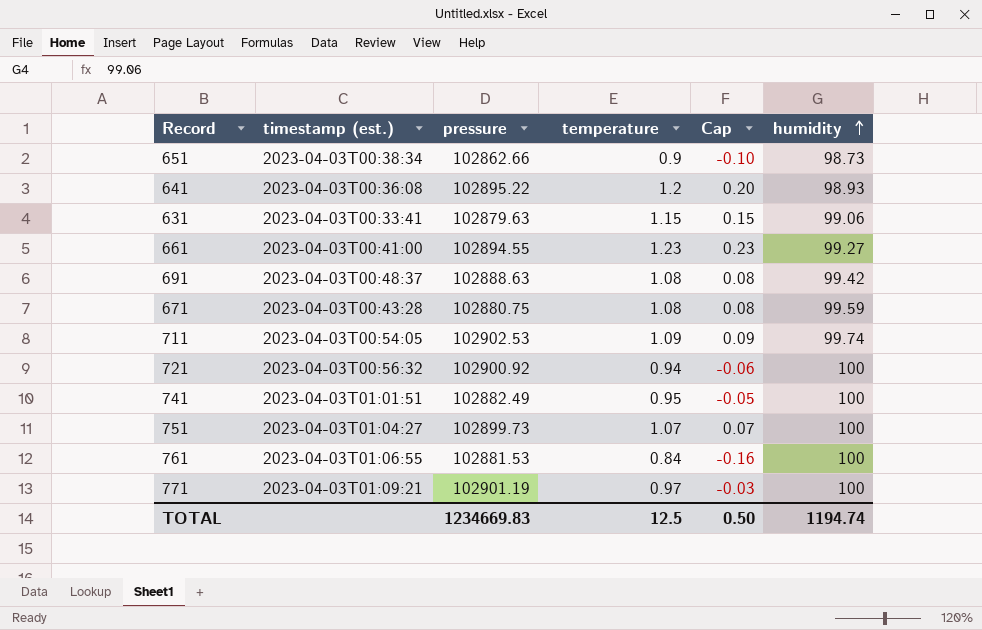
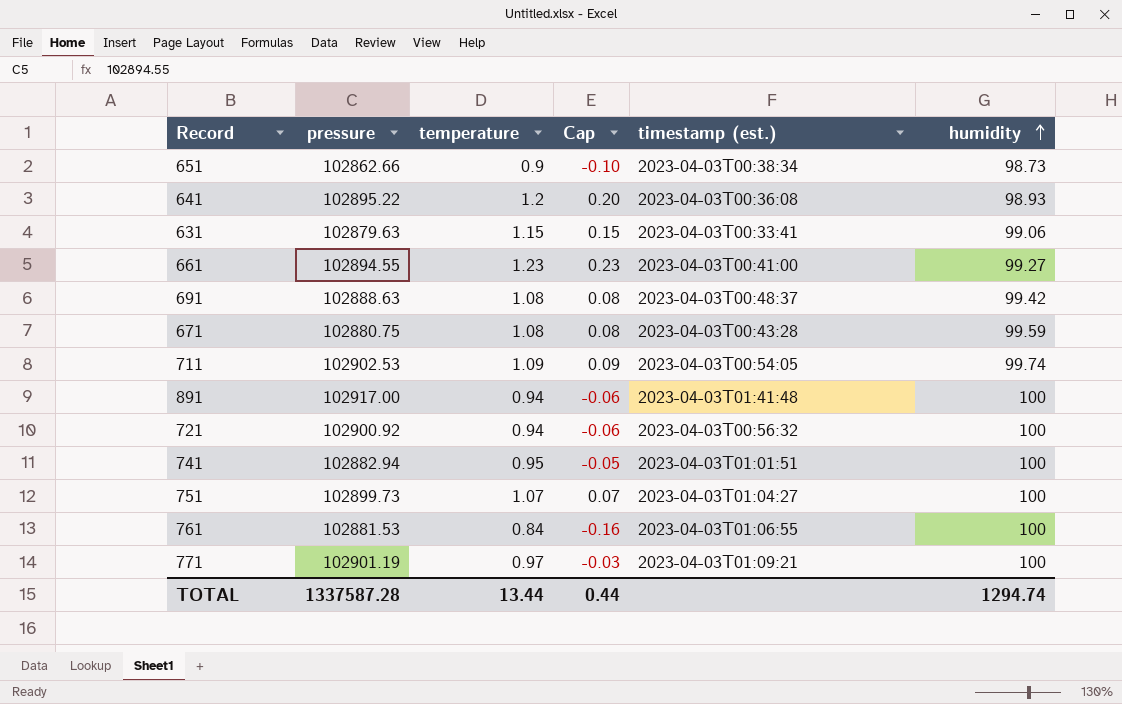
column timestamp (est.) | position: 2 -> 5
row 891: none -> 102917.00 | 0.94 | -0.06 | 2023-04-03T01:41:48 | 100
741 | pressure: 102882.49 -> 102882.94
TOTAL | pressure: 1234669.83 -> 1337587.28
TOTAL | temperature: 12.5 -> 13.44
TOTAL | Cap: 0.50 -> 0.44
TOTAL | humidity: 1194.74 -> 1294.74

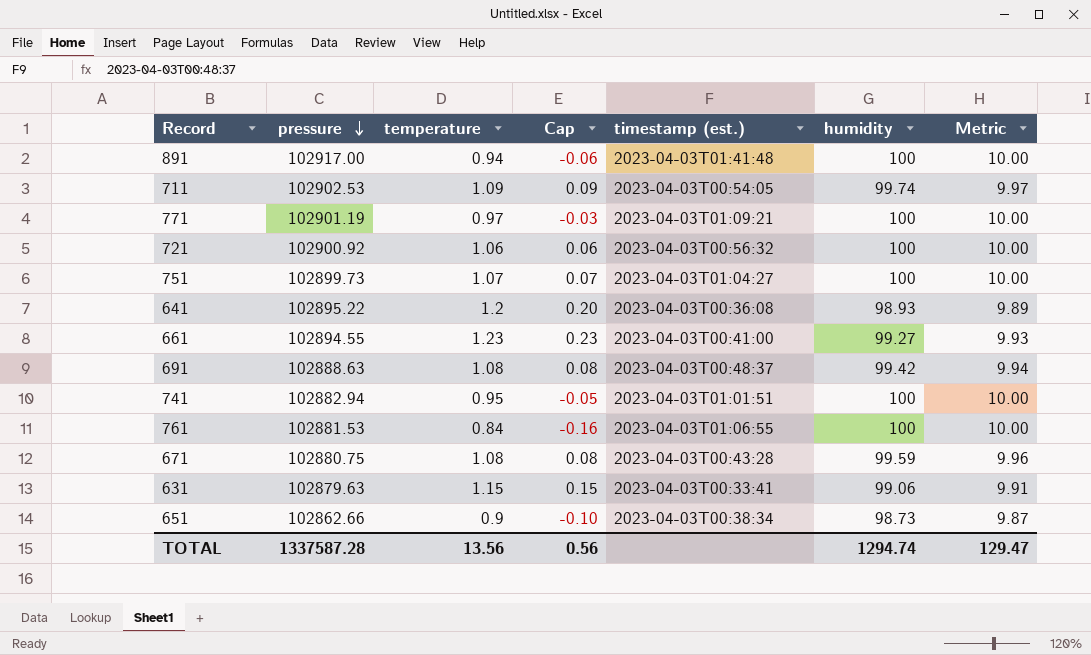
row order: humidity ascending -> pressure descending
column Metric | formula: none -> [humidity] * 0.1
721 | temperature: 0.94 -> 1.06
721 | Cap: -0.06 -> 0.06
TOTAL | temperature: 13.44 -> 13.56
TOTAL | Cap: 0.44 -> 0.56

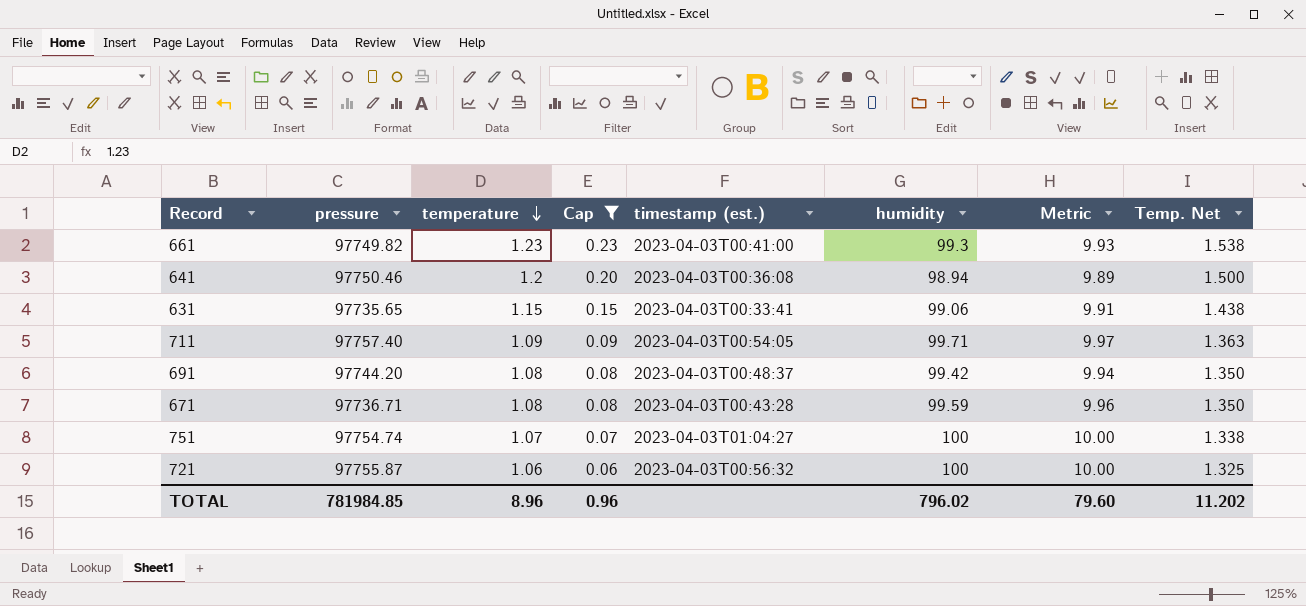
filter: none -> Cap >= 0.06
row order: pressure descending -> temperature descending
column Temp. Net | formula: none -> [temperature] * 1.25
661 | pressure: 102894.55 -> 97749.82
661 | humidity: 99.27 -> 99.3
641 | pressure: 102895.22 -> 97750.46
641 | humidity: 98.93 -> 98.94
631 | pressure: 102879.63 -> 97735.65
711 | pressure: 102902.53 -> 97757.40
711 | humidity: 99.74 -> 99.71
691 | pressure: 102888.63 -> 97744.20
671 | pressure: 102880.75 -> 97736.71
751 | pressure: 102899.73 -> 97754.74
721 | pressure: 102900.92 -> 97755.87
TOTAL | pressure: 1337587.28 -> 781984.85
TOTAL | temperature: 13.56 -> 8.96
TOTAL | Cap: 0.56 -> 0.96
TOTAL | humidity: 1294.74 -> 796.02
TOTAL | Metric: 129.47 -> 79.60

